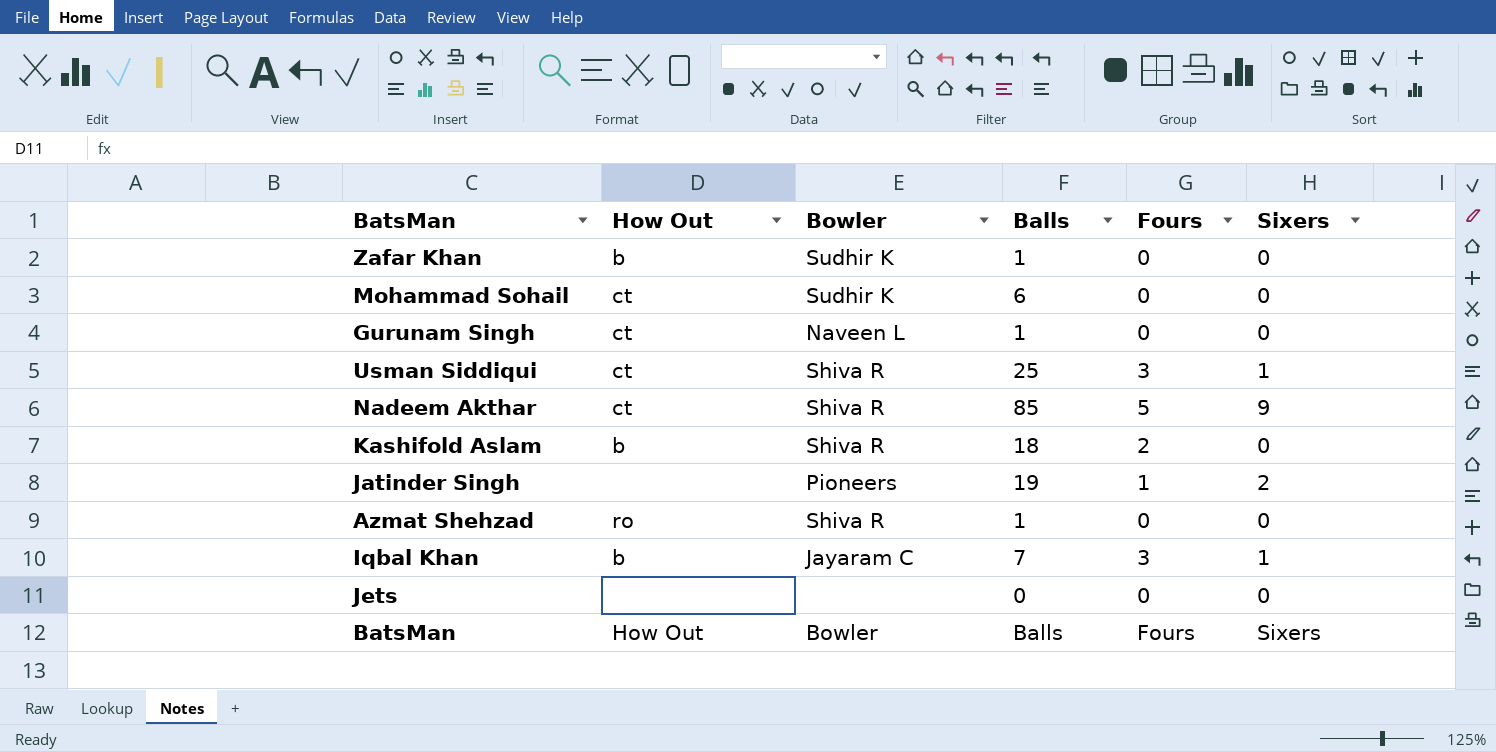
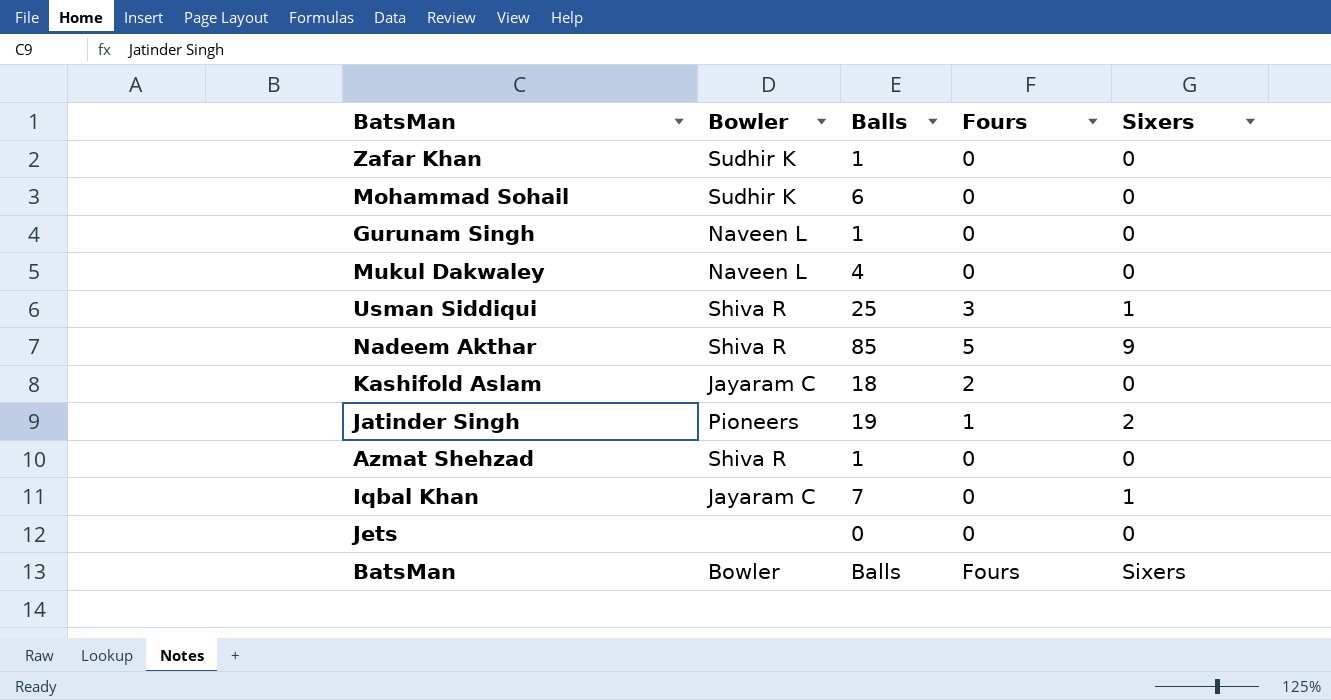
column How Out | position: 2 -> none
row Mukul Dakwaley: none -> Naveen L | 4 | 0 | 0
Kashifold Aslam | Bowler: Shiva R -> Jayaram C
Iqbal Khan | Fours: 3 -> 0

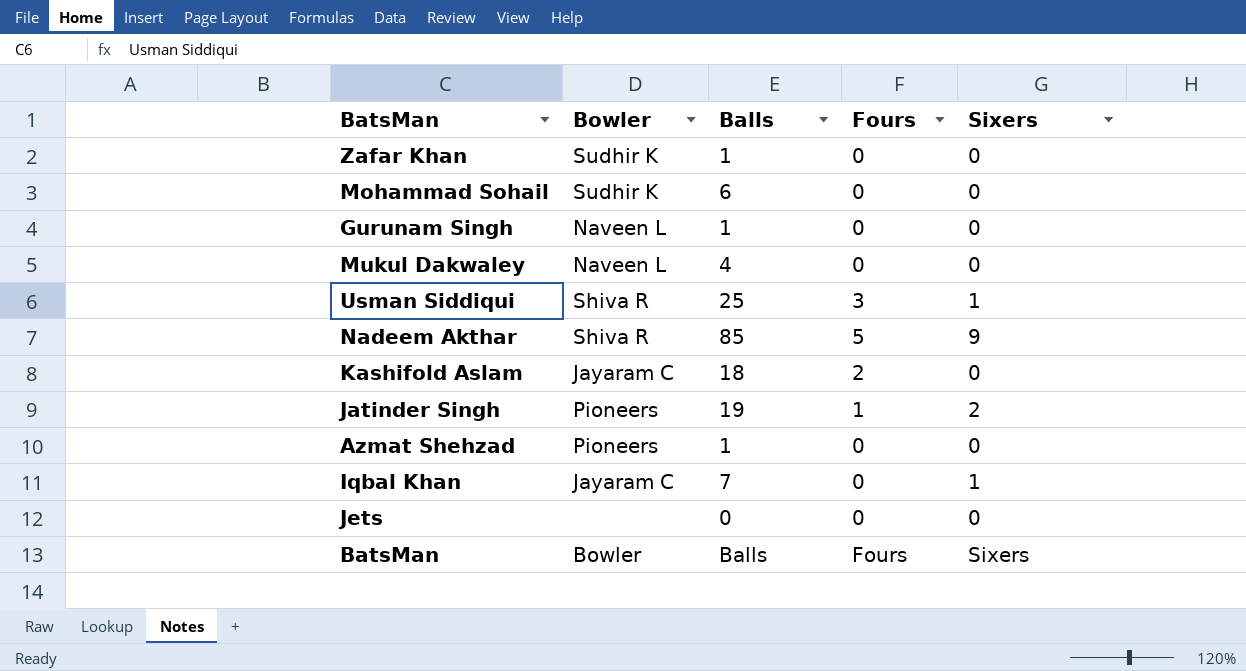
Azmat Shehzad | Bowler: Shiva R -> Pioneers

